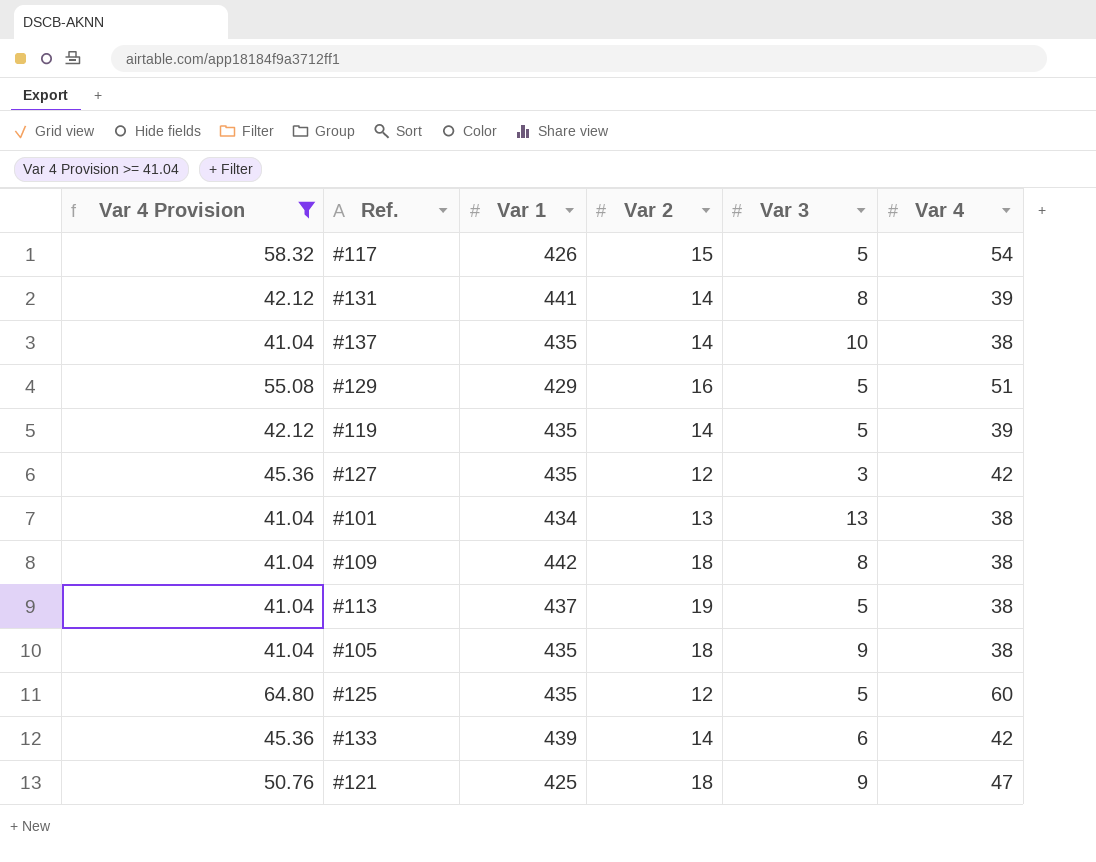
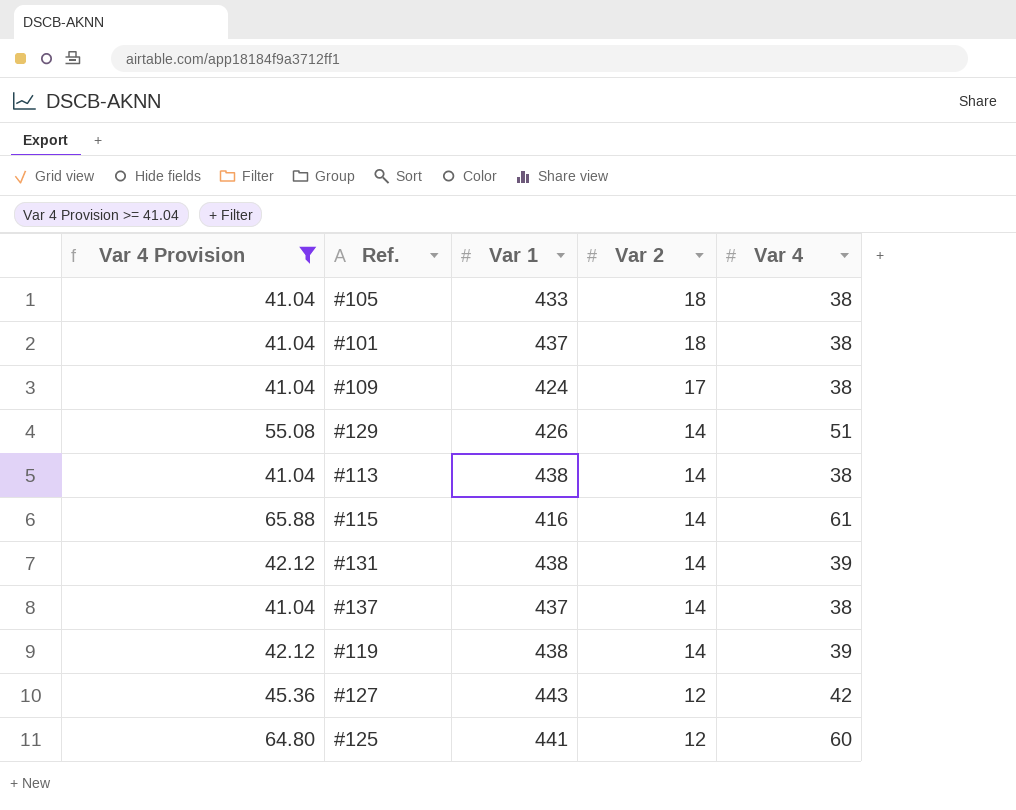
row order: none -> Var 2 descending
column Var 3 | position: 5 -> none
row #117: 58.32 | 426 | 15 | 5 | 54 -> none
row #133: 45.36 | 439 | 14 | 6 | 42 -> none
row #121: 50.76 | 425 | 18 | 9 | 47 -> none
#105 | Var 1: 435 -> 433
#101 | Var 1: 434 -> 437
#101 | Var 2: 13 -> 18
#109 | Var 1: 442 -> 424
#109 | Var 2: 18 -> 17
#129 | Var 1: 429 -> 426
#129 | Var 2: 16 -> 14
#113 | Var 1: 437 -> 438
#113 | Var 2: 19 -> 14
row #115: none -> 65.88 | 416 | 14 | 61
#131 | Var 1: 441 -> 438
#137 | Var 1: 435 -> 437
#119 | Var 1: 435 -> 438
#127 | Var 1: 435 -> 443
#125 | Var 1: 435 -> 441

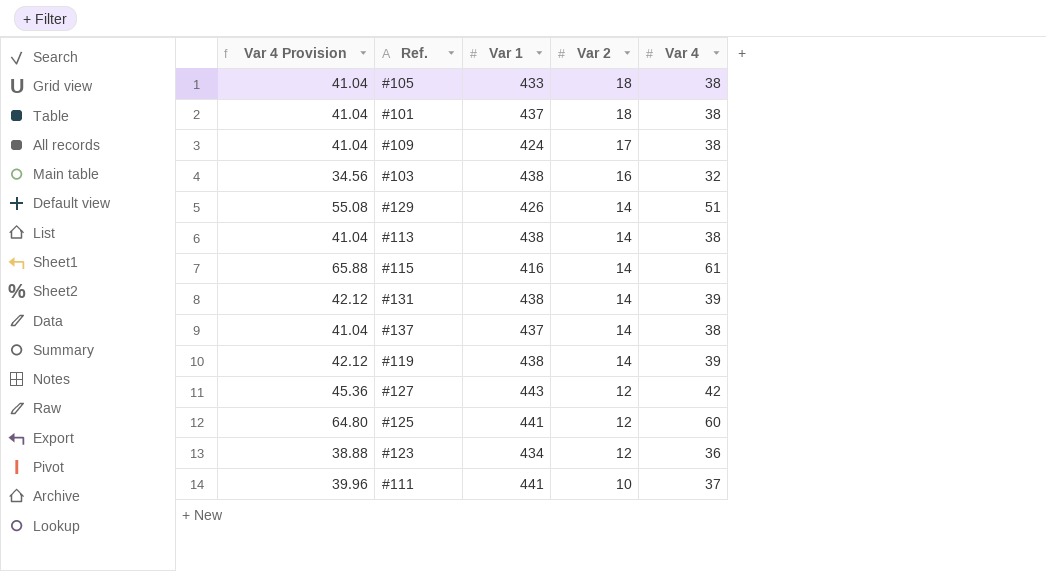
filter: Var 4 Provision >= 41.04 -> none

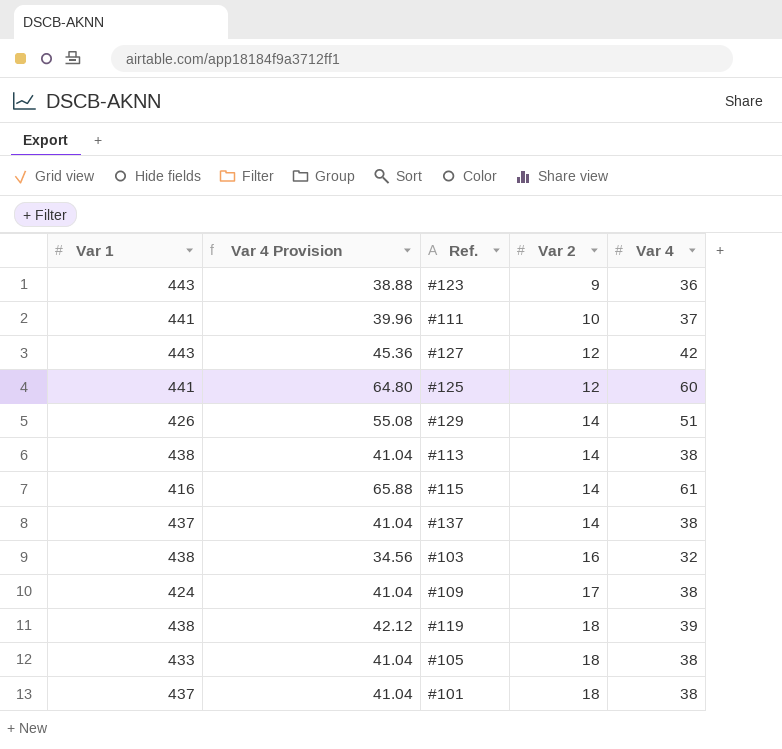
row order: Var 2 descending -> Var 2 ascending
column Var 1 | position: 3 -> 1
row #131: 42.12 | 438 | 14 | 39 -> none
#123 | Var 1: 434 -> 443
#123 | Var 2: 12 -> 9
#119 | Var 2: 14 -> 18

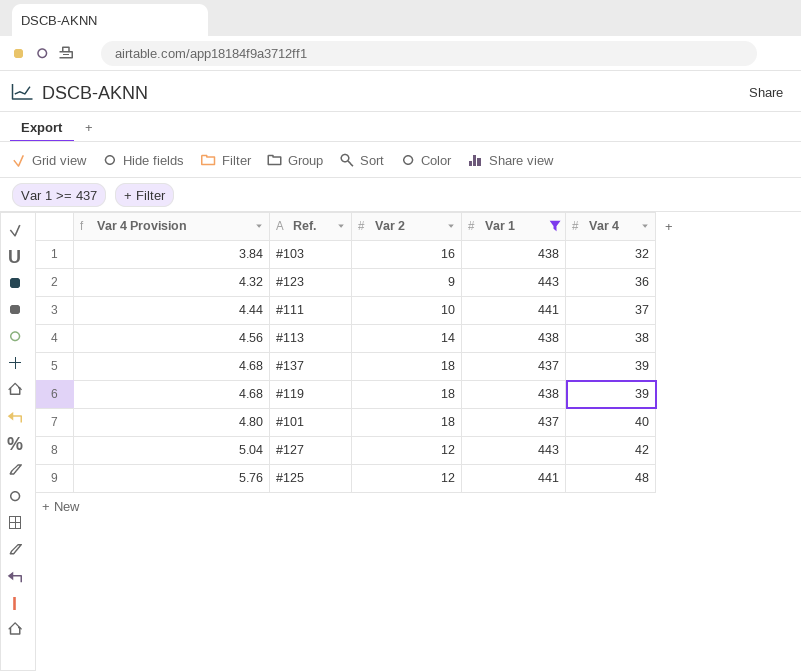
filter: none -> Var 1 >= 437
row order: Var 2 ascending -> Var 4 Provision ascending
column Var 4 Provision | formula: [Var 4] * 1.08 -> [Var 4] * 0.12
column Var 1 | position: 1 -> 4
#137 | Var 2: 14 -> 18
#137 | Var 4: 38 -> 39
#101 | Var 4: 38 -> 40
#125 | Var 4: 60 -> 48

